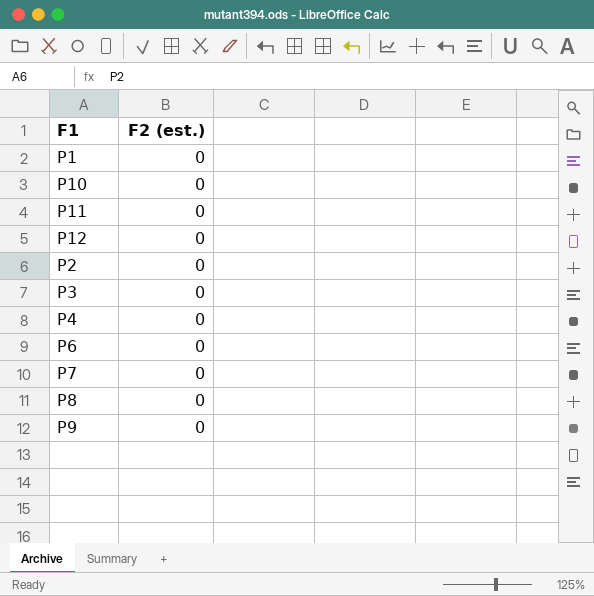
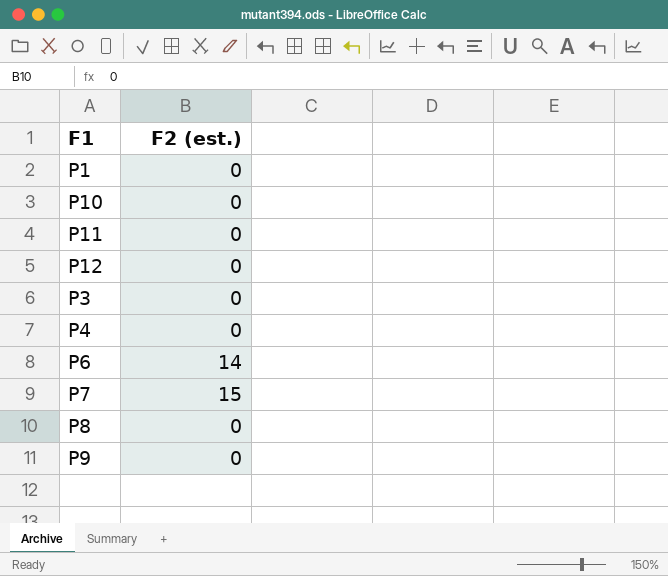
row P2: 0 -> none
P6 | F2 (est.): 0 -> 14
P7 | F2 (est.): 0 -> 15

